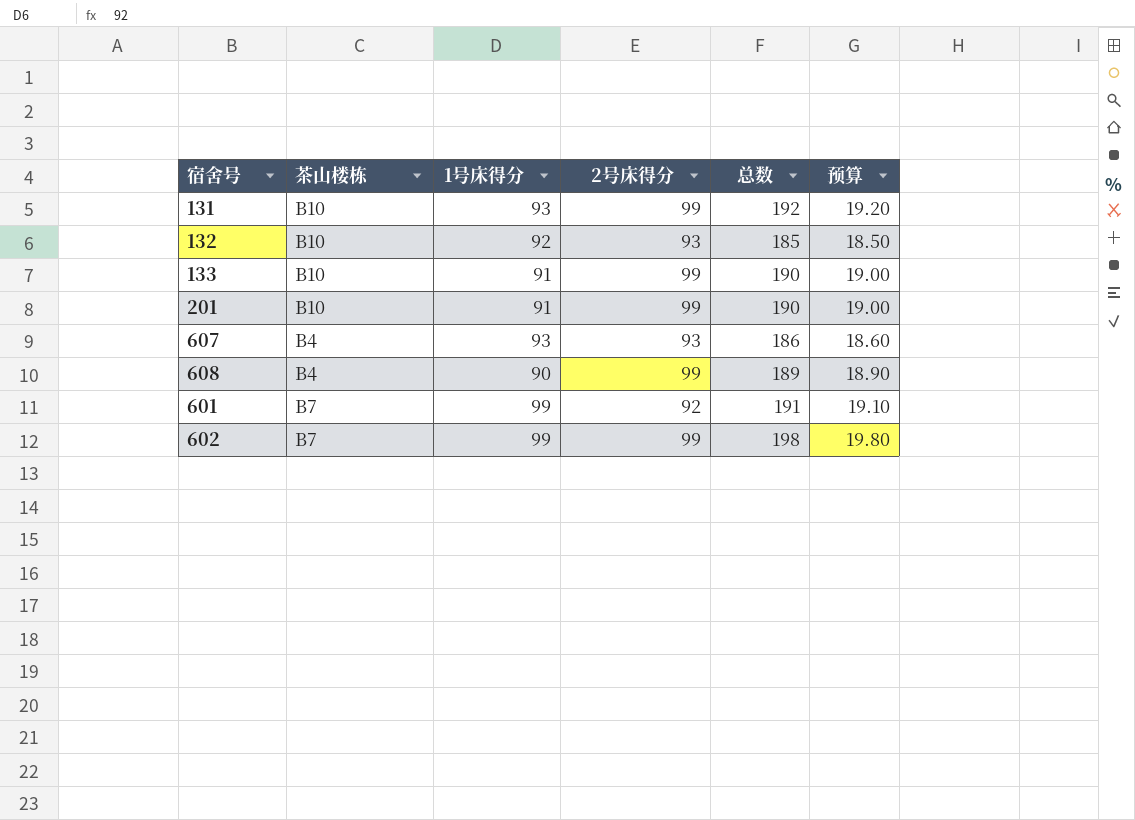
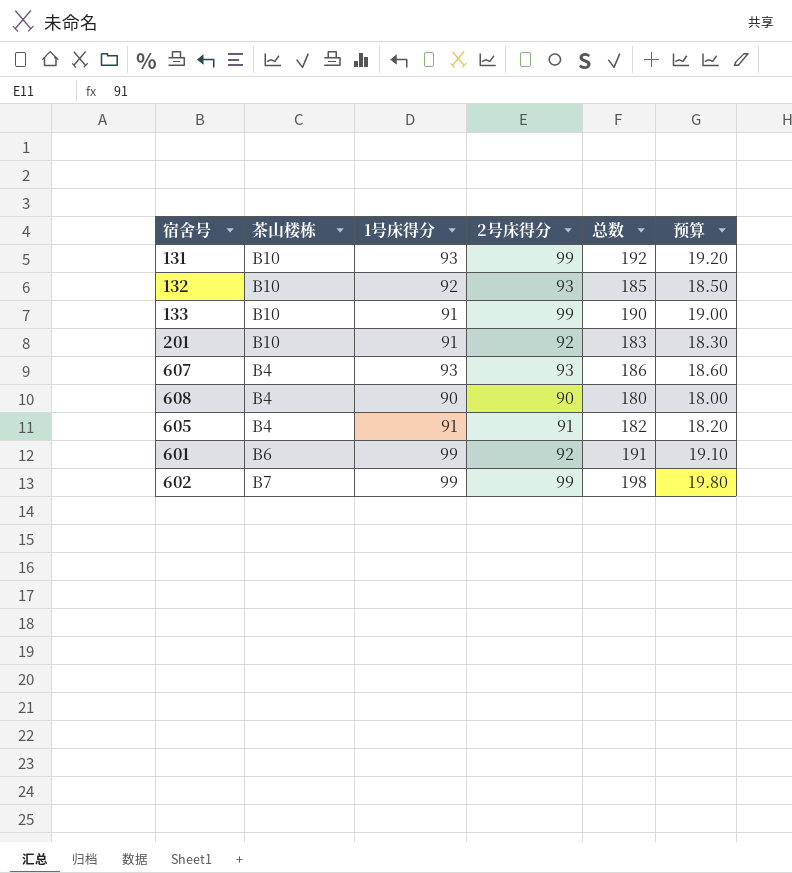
201 | 2号床得分: 99 -> 92
201 | 总数: 190 -> 183
201 | 预算: 19.00 -> 18.30
608 | 2号床得分: 99 -> 90
608 | 总数: 189 -> 180
608 | 预算: 18.90 -> 18.00
row 605: none -> B4 | 91 | 91 | 182 | 18.20
601 | 茶山楼栋: B7 -> B6

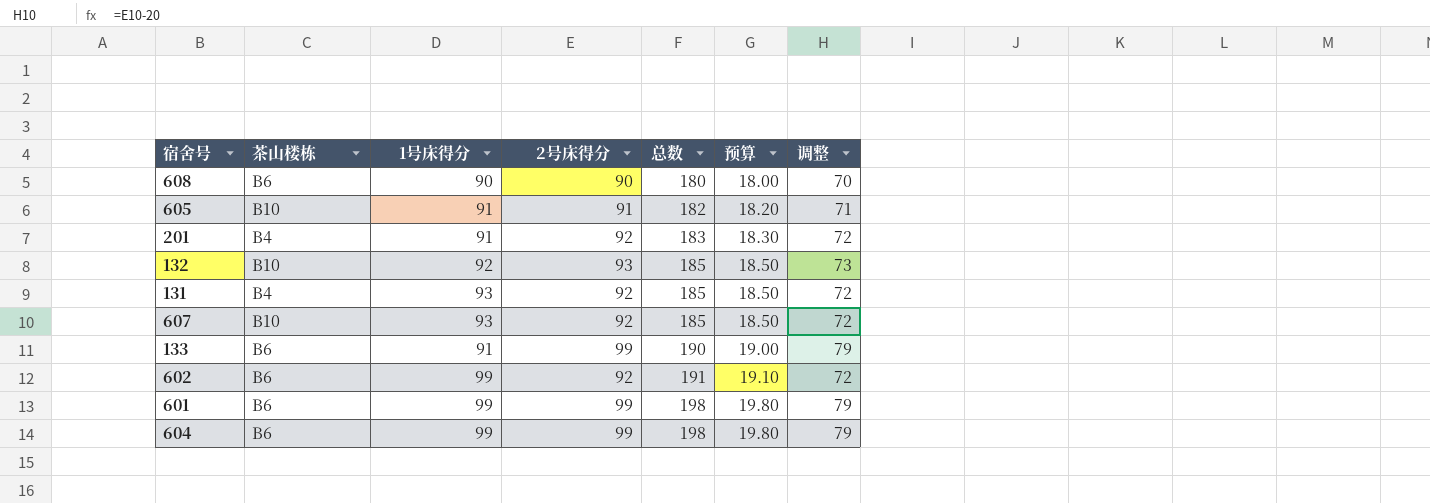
row order: none -> 总数 ascending
column 调整 | formula: none -> [2号床得分] - 20
608 | 茶山楼栋: B4 -> B6
605 | 茶山楼栋: B4 -> B10
201 | 茶山楼栋: B10 -> B4
131 | 茶山楼栋: B10 -> B4
131 | 2号床得分: 99 -> 92
131 | 总数: 192 -> 185
131 | 预算: 19.20 -> 18.50
607 | 茶山楼栋: B4 -> B10
607 | 2号床得分: 93 -> 92
607 | 总数: 186 -> 185
607 | 预算: 18.60 -> 18.50
133 | 茶山楼栋: B10 -> B6
602 | 茶山楼栋: B7 -> B6
602 | 2号床得分: 99 -> 92
602 | 总数: 198 -> 191
602 | 预算: 19.80 -> 19.10
601 | 2号床得分: 92 -> 99
601 | 总数: 191 -> 198
601 | 预算: 19.10 -> 19.80
row 604: none -> B6 | 99 | 99 | 198 | 19.80 | 79

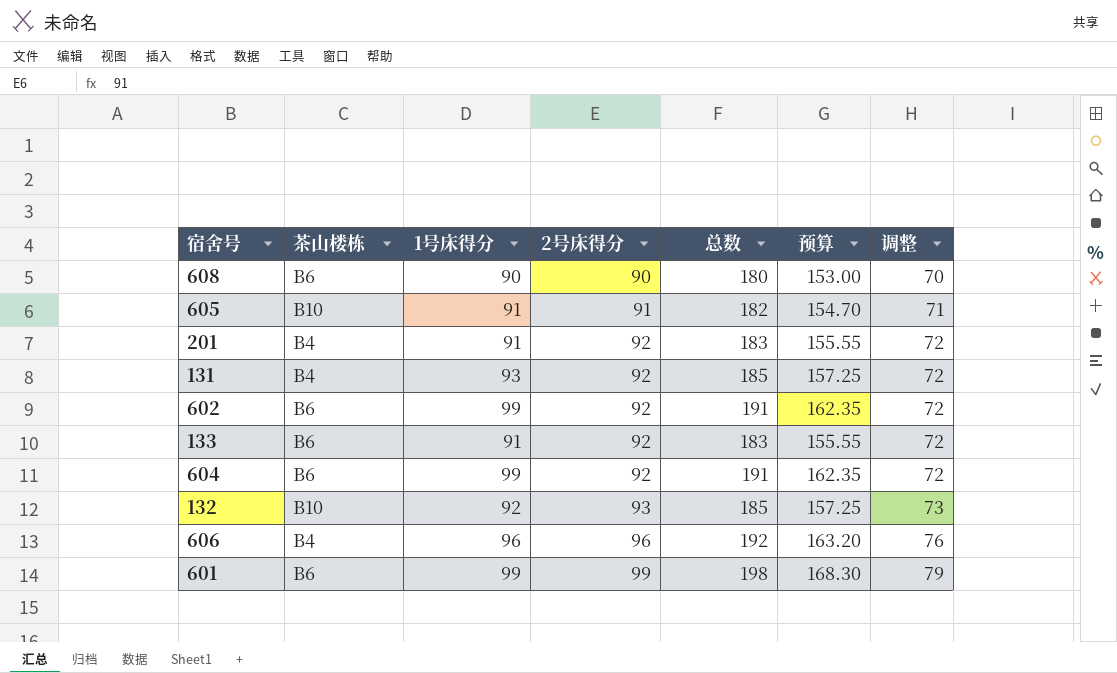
row order: 总数 ascending -> 2号床得分 ascending
column 预算 | formula: [总数] * 0.1 -> [总数] * 0.85
row 607: B10 | 93 | 92 | 185 | 18.50 | 72 -> none
133 | 2号床得分: 99 -> 92
133 | 总数: 190 -> 183
133 | 调整: 79 -> 72
604 | 2号床得分: 99 -> 92
604 | 总数: 198 -> 191
604 | 调整: 79 -> 72
row 606: none -> B4 | 96 | 96 | 192 | 163.20 | 76

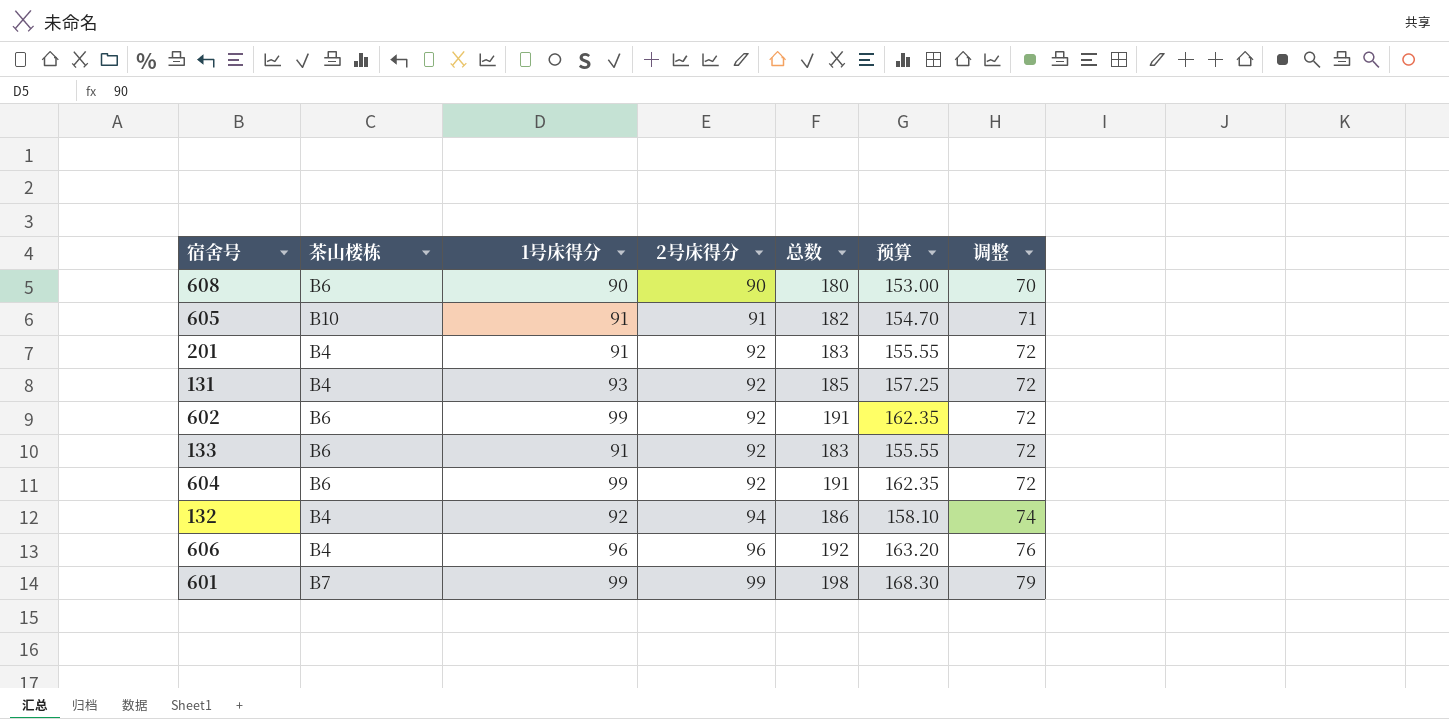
132 | 茶山楼栋: B10 -> B4
132 | 2号床得分: 93 -> 94
132 | 总数: 185 -> 186
132 | 预算: 157.25 -> 158.10
132 | 调整: 73 -> 74
601 | 茶山楼栋: B6 -> B7

